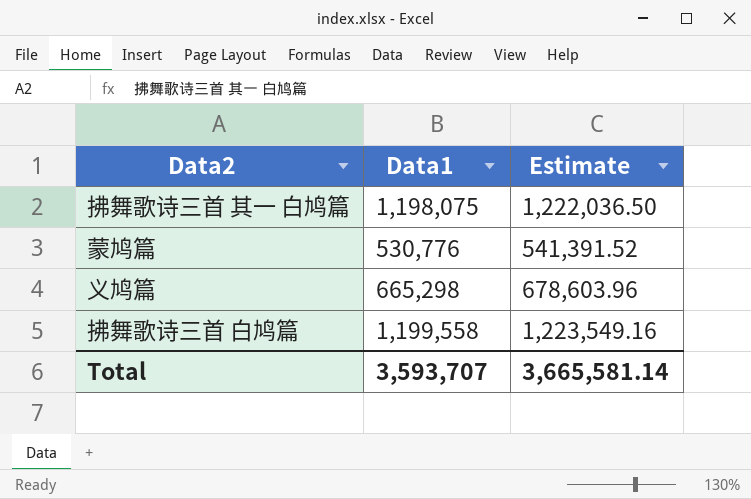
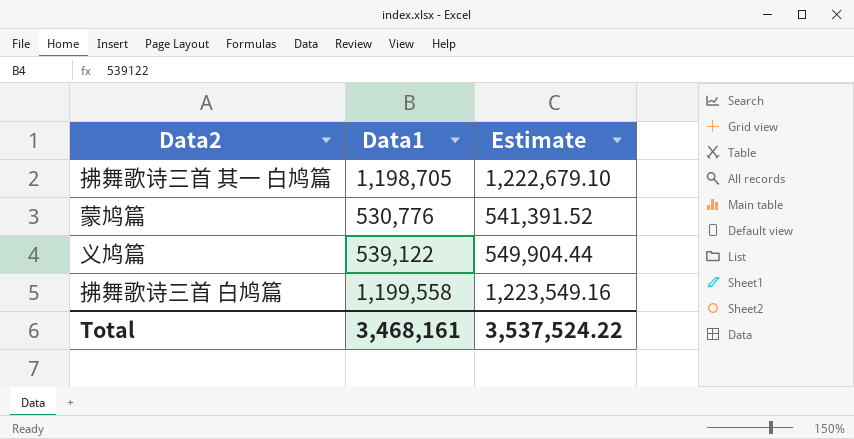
拂舞歌诗三首 其一 白鸠篇 | Data1: 1,198,075 -> 1,198,705
拂舞歌诗三首 其一 白鸠篇 | Estimate: 1,222,036.50 -> 1,222,679.10
义鸠篇 | Data1: 665,298 -> 539,122
义鸠篇 | Estimate: 678,603.96 -> 549,904.44
Total | Data1: 3,593,707 -> 3,468,161
Total | Estimate: 3,665,581.14 -> 3,537,524.22

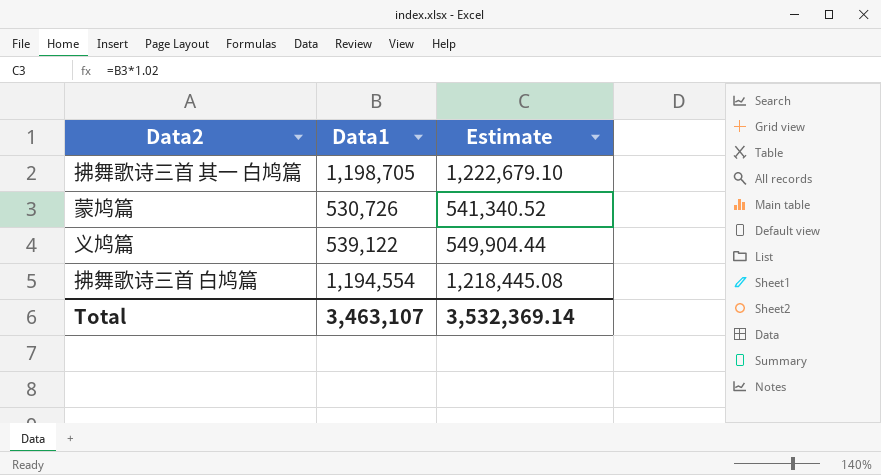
蒙鸠篇 | Data1: 530,776 -> 530,726
蒙鸠篇 | Estimate: 541,391.52 -> 541,340.52
拂舞歌诗三首 白鸠篇 | Data1: 1,199,558 -> 1,194,554
拂舞歌诗三首 白鸠篇 | Estimate: 1,223,549.16 -> 1,218,445.08
Total | Data1: 3,468,161 -> 3,463,107
Total | Estimate: 3,537,524.22 -> 3,532,369.14

